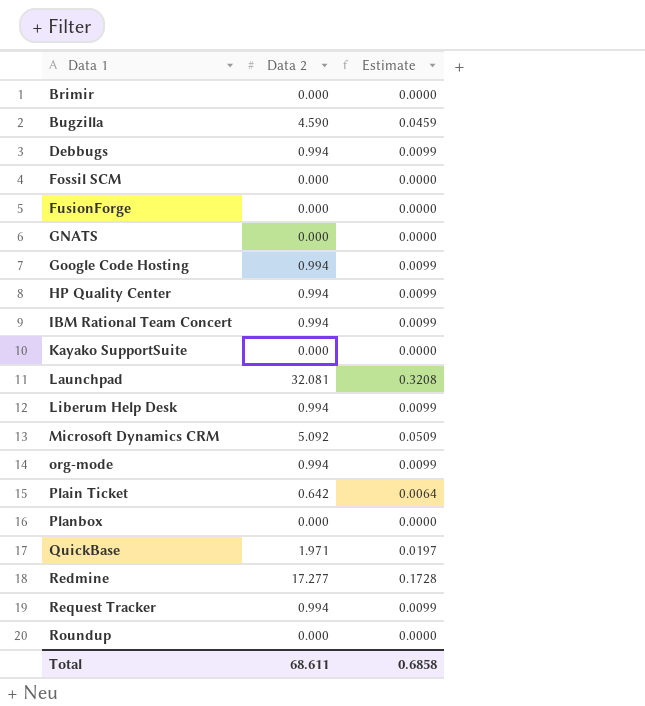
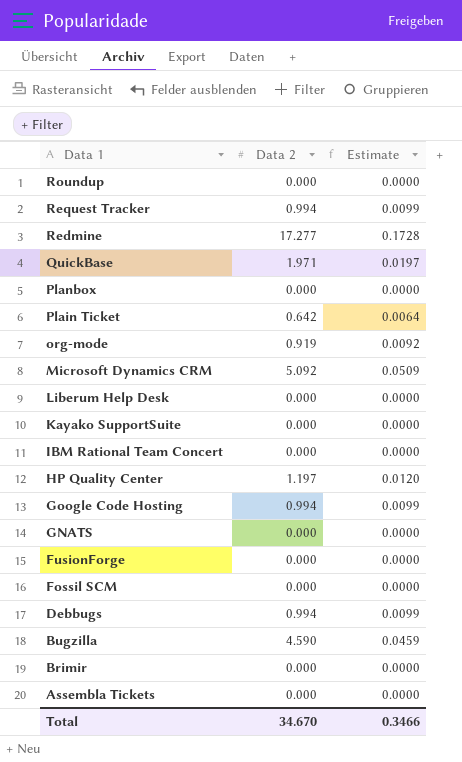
row order: Data 1 ascending -> Data 1 descending
row Launchpad: 32.081 | 0.3208 -> none
org-mode | Data 2: 0.994 -> 0.919
org-mode | Estimate: 0.0099 -> 0.0092
Liberum Help Desk | Data 2: 0.994 -> 0.000
Liberum Help Desk | Estimate: 0.0099 -> 0.0000
IBM Rational Team Concert | Data 2: 0.994 -> 0.000
IBM Rational Team Concert | Estimate: 0.0099 -> 0.0000
HP Quality Center | Data 2: 0.994 -> 1.197
HP Quality Center | Estimate: 0.0099 -> 0.0120
row Assembla Tickets: none -> 0.000 | 0.0000
Total | Data 2: 68.611 -> 34.670
Total | Estimate: 0.6858 -> 0.3466

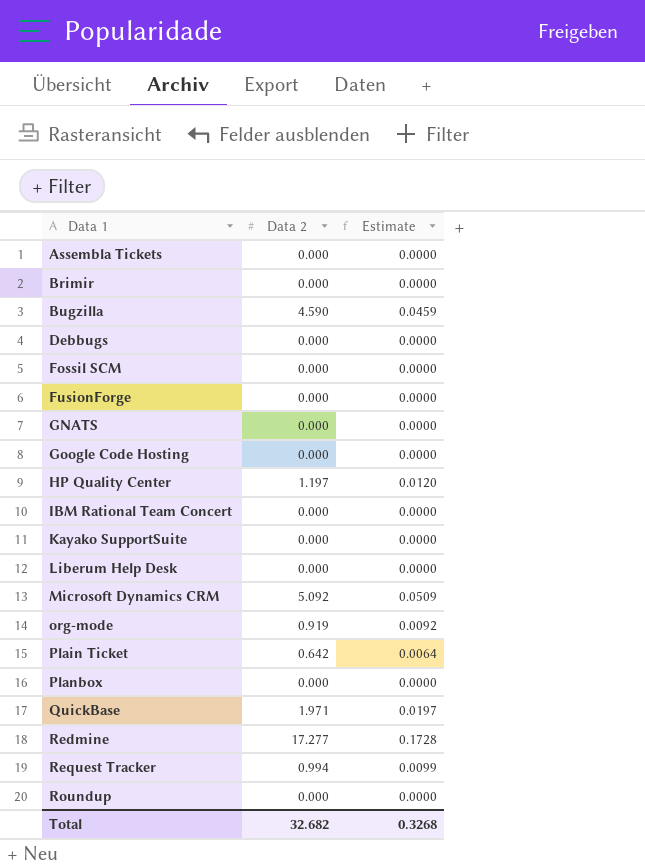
row order: Data 1 descending -> Data 1 ascending
Debbugs | Data 2: 0.994 -> 0.000
Debbugs | Estimate: 0.0099 -> 0.0000
Google Code Hosting | Data 2: 0.994 -> 0.000
Google Code Hosting | Estimate: 0.0099 -> 0.0000
Total | Data 2: 34.670 -> 32.682
Total | Estimate: 0.3466 -> 0.3268

